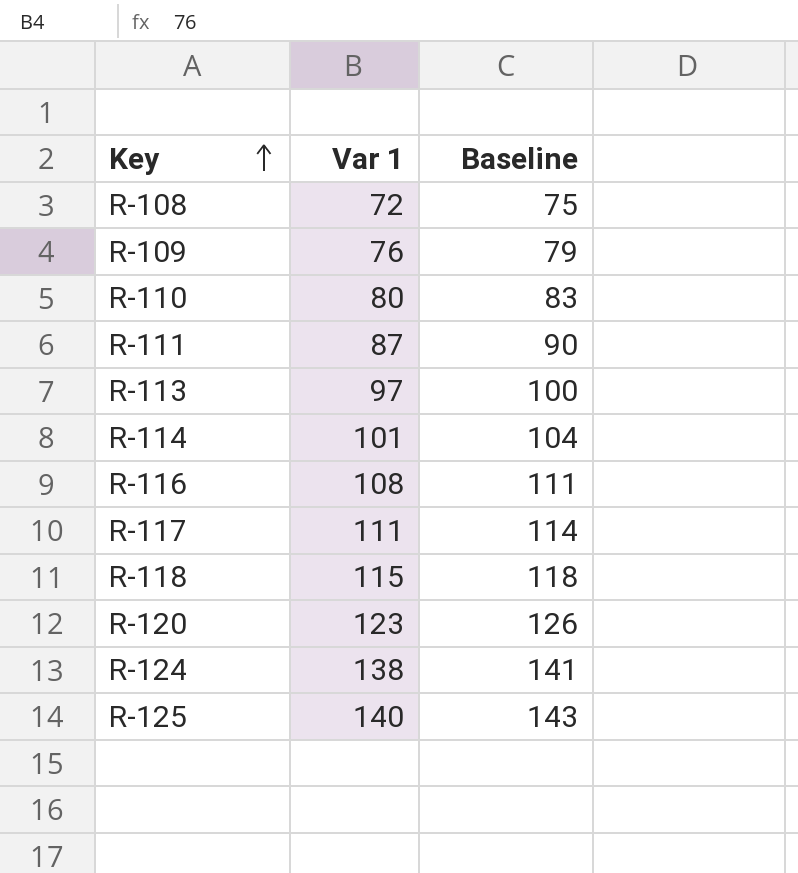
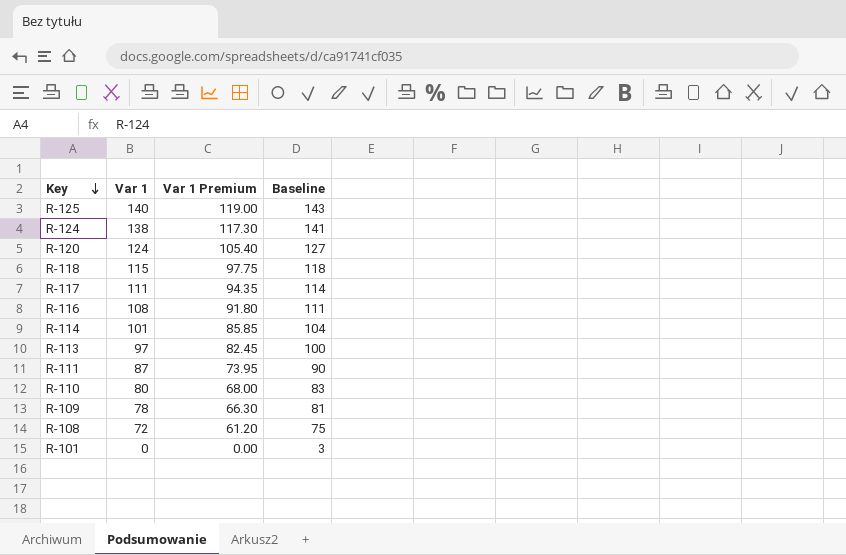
row order: Key ascending -> Key descending
column Var 1 Premium | formula: none -> [Var 1] * 0.85
R-120 | Var 1: 123 -> 124
R-120 | Baseline: 126 -> 127
R-109 | Var 1: 76 -> 78
R-109 | Baseline: 79 -> 81
row R-101: none -> 0 | 0.00 | 3

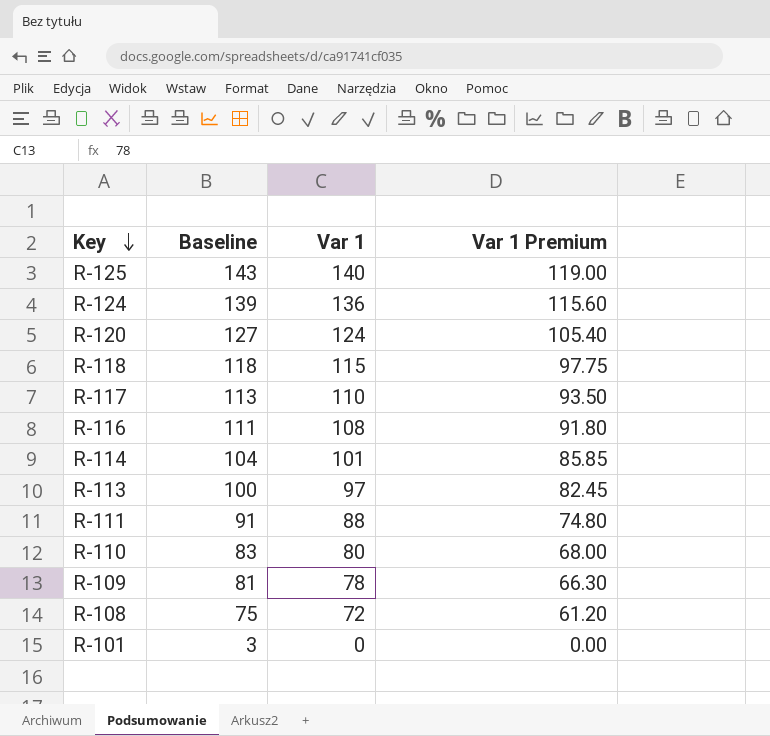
column Baseline | position: 4 -> 2
R-124 | Baseline: 141 -> 139
R-124 | Var 1: 138 -> 136
R-124 | Var 1 Premium: 117.30 -> 115.60
R-117 | Baseline: 114 -> 113
R-117 | Var 1: 111 -> 110
R-117 | Var 1 Premium: 94.35 -> 93.50
R-111 | Baseline: 90 -> 91
R-111 | Var 1: 87 -> 88
R-111 | Var 1 Premium: 73.95 -> 74.80

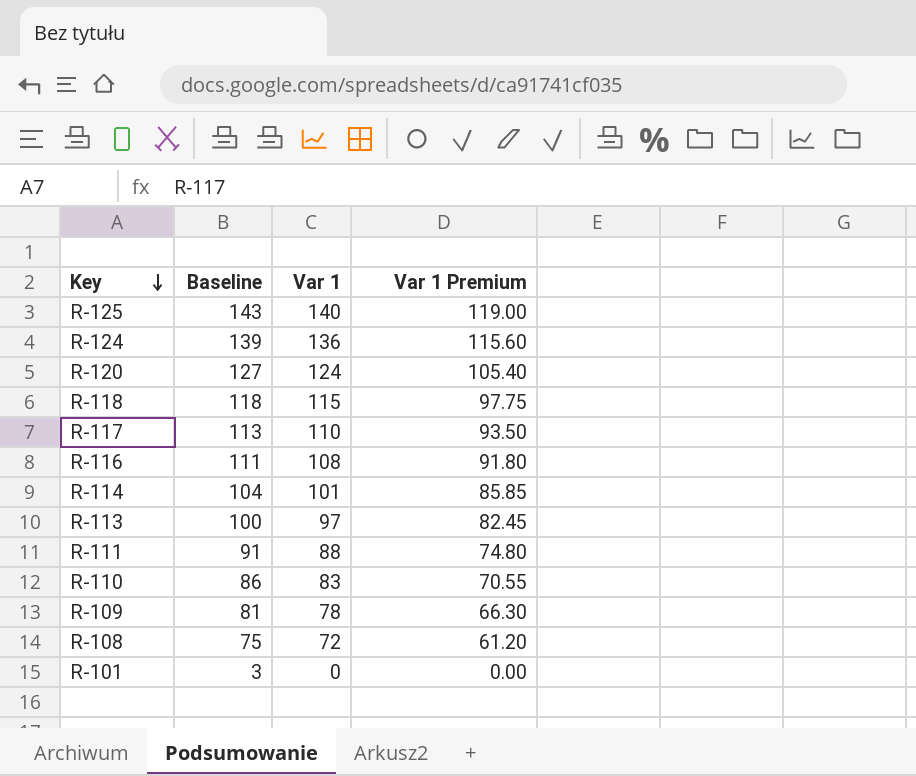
R-110 | Baseline: 83 -> 86
R-110 | Var 1: 80 -> 83
R-110 | Var 1 Premium: 68.00 -> 70.55

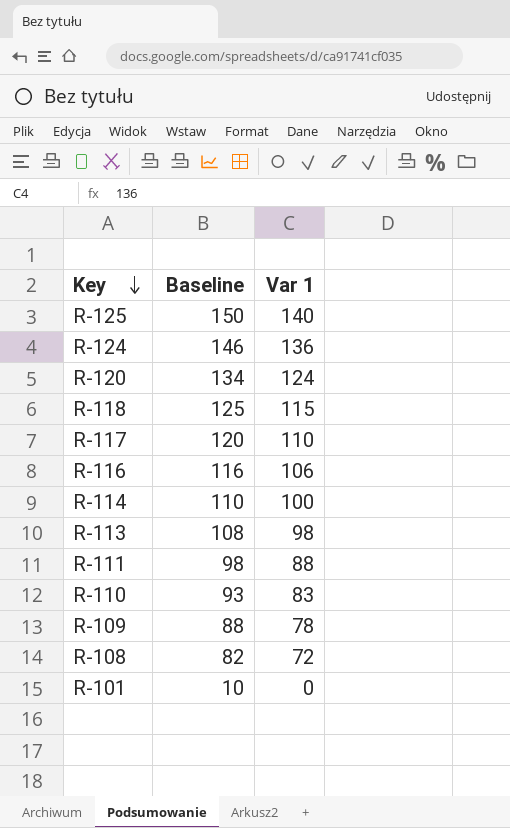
column Var 1 Premium | formula: [Var 1] * 0.85 -> none
column Baseline | formula: [Var 1] + 3 -> [Var 1] + 10
R-116 | Var 1: 108 -> 106
R-114 | Var 1: 101 -> 100
R-113 | Var 1: 97 -> 98

